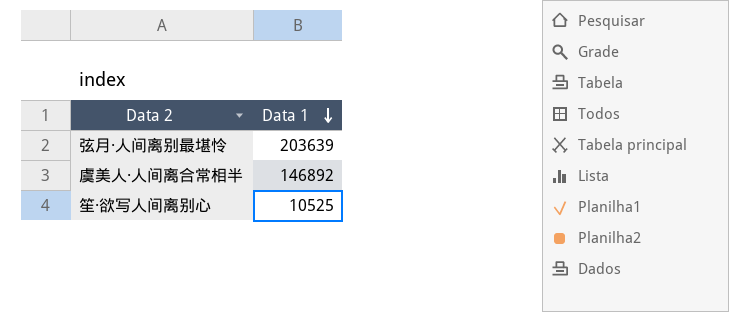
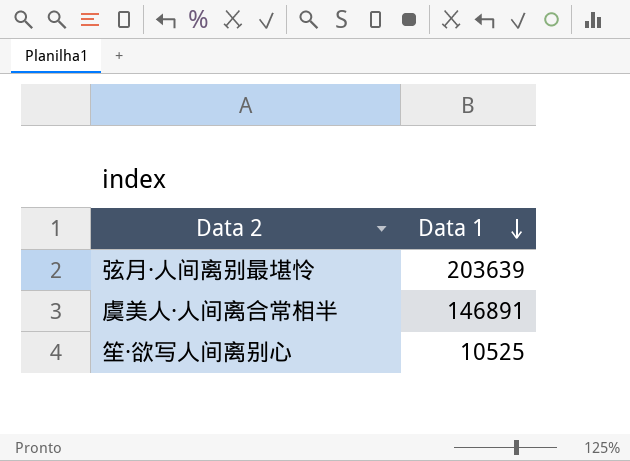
虞美人·人间离合常相半 | Data 1: 146892 -> 146891

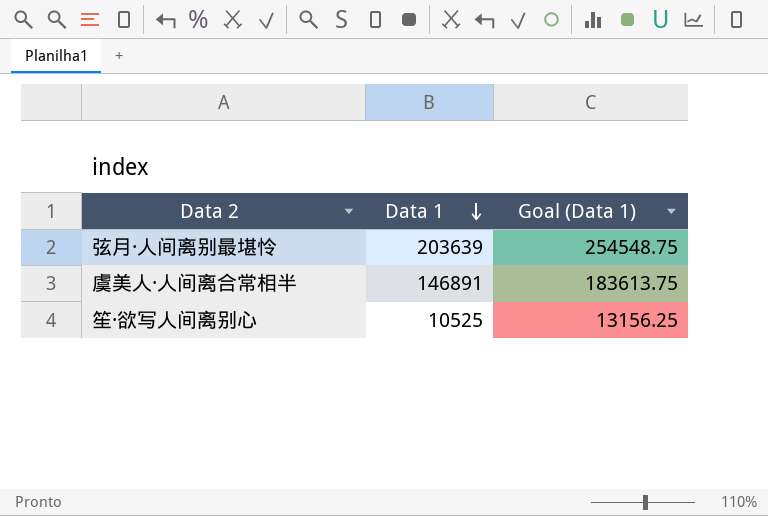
column Goal (Data 1) | formula: none -> [Data 1] * 1.25

